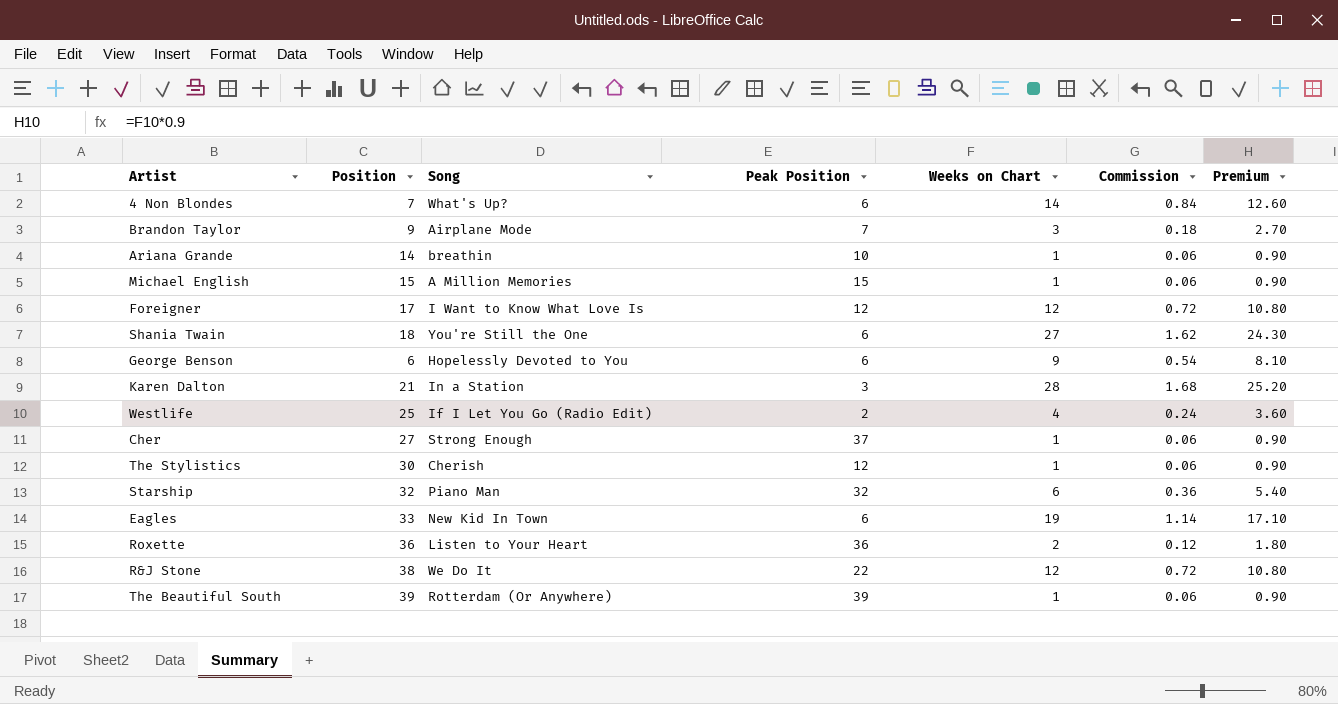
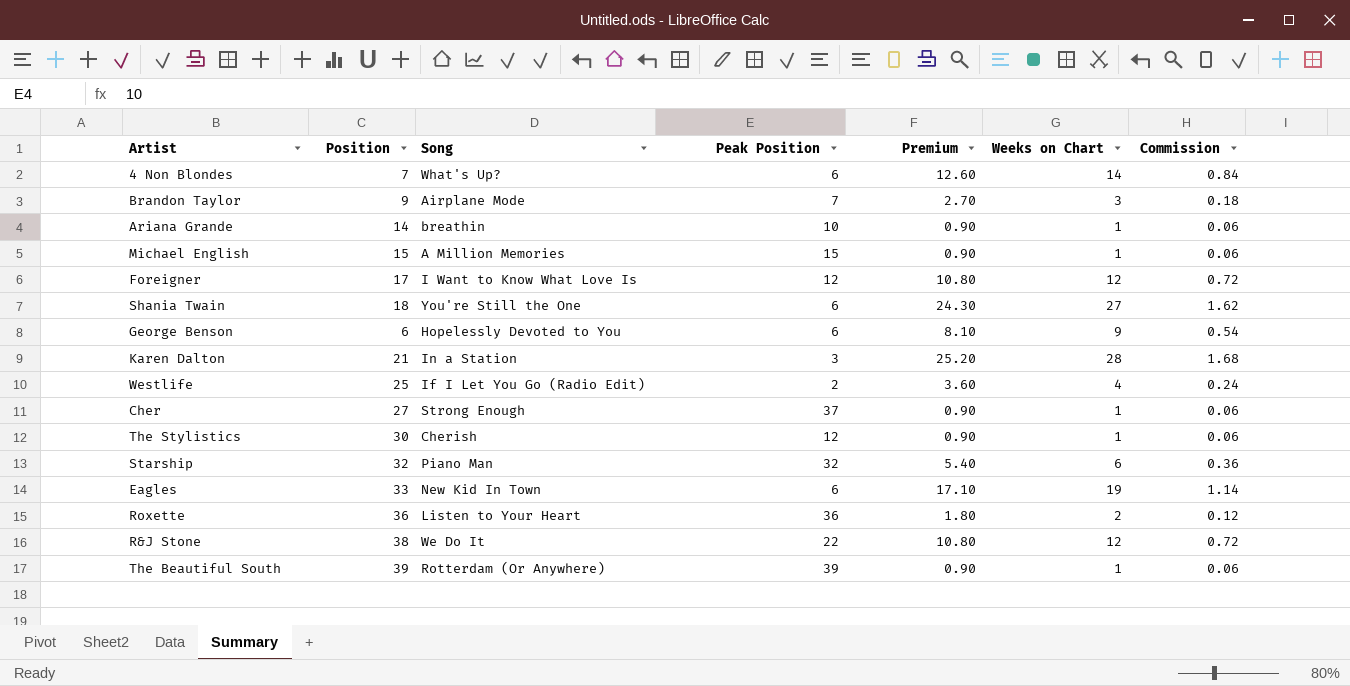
column Premium | position: 7 -> 5

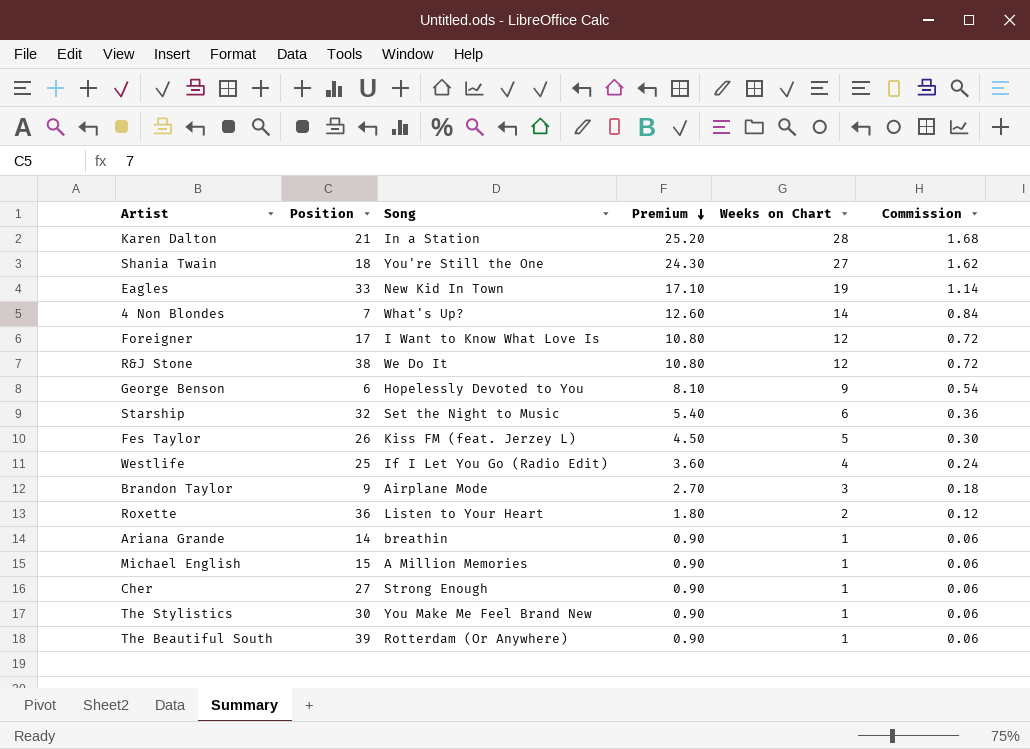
row order: none -> Premium descending
column Peak Position | position: 4 -> none
Starship | Song: Piano Man -> Set the Night to Music
row Fes Taylor: none -> 26 | Kiss FM (feat. Jerzey L) | 4.50 | 5 | 0.30
The Stylistics | Song: Cherish -> You Make Me Feel Brand New

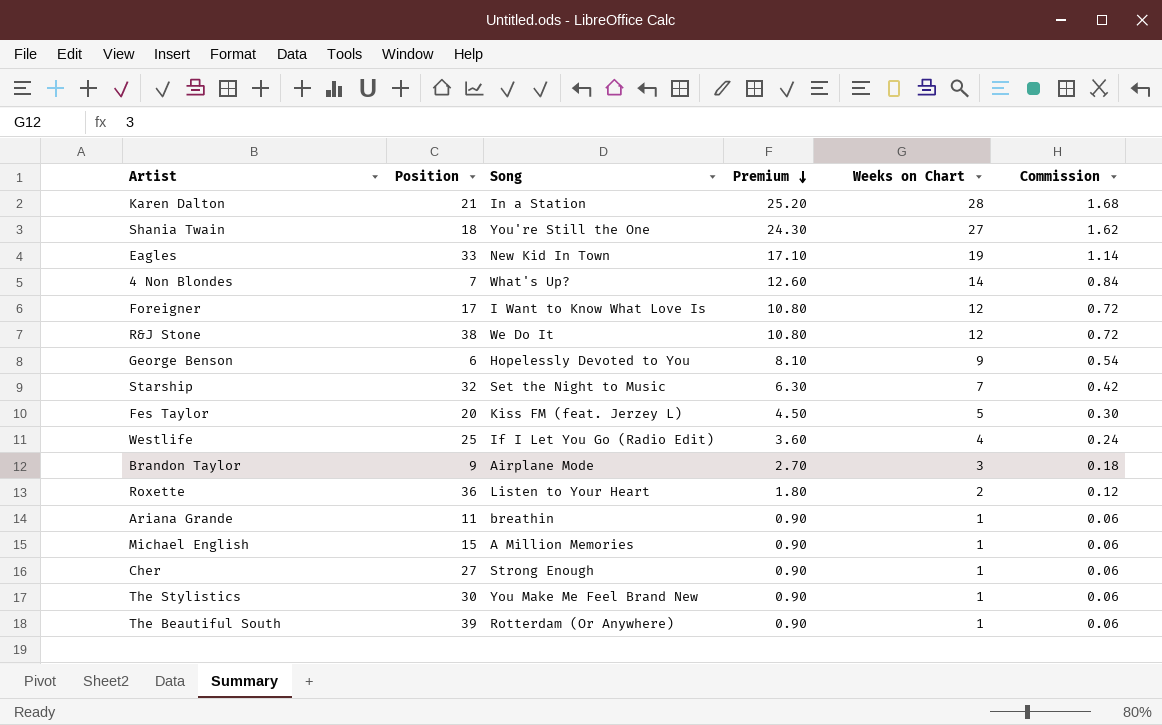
Starship | Premium: 5.40 -> 6.30
Starship | Weeks on Chart: 6 -> 7
Starship | Commission: 0.36 -> 0.42
Fes Taylor | Position: 26 -> 20
Ariana Grande | Position: 14 -> 11

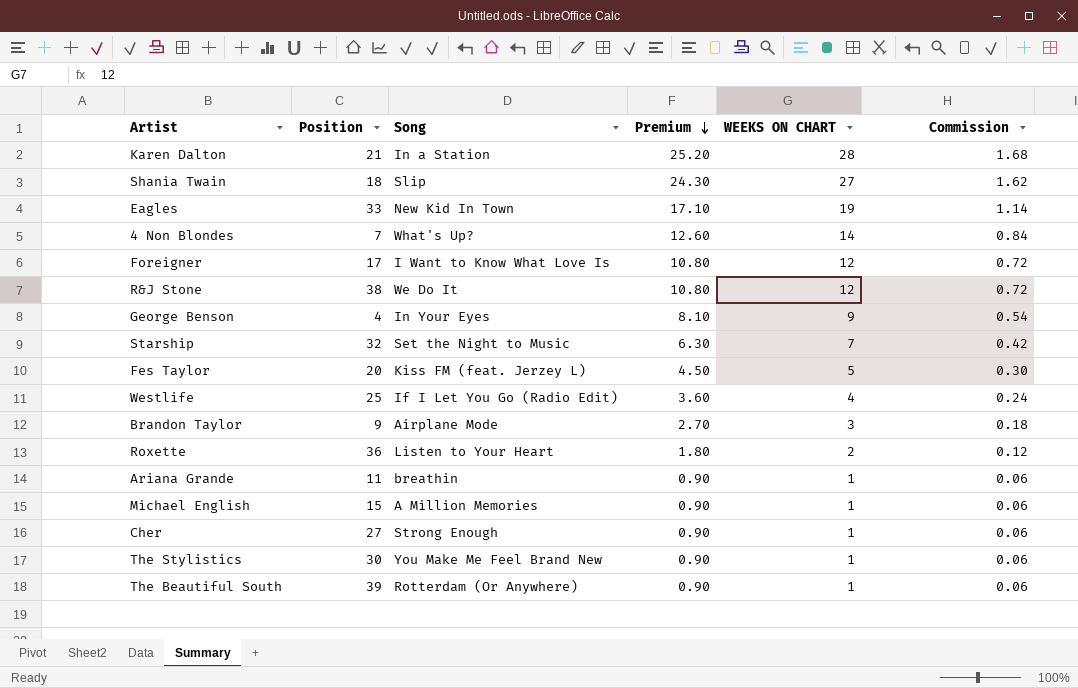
column name: Weeks on Chart -> WEEKS ON CHART
Shania Twain | Song: You're Still the One -> Slip
George Benson | Position: 6 -> 4
George Benson | Song: Hopelessly Devoted to You -> In Your Eyes

